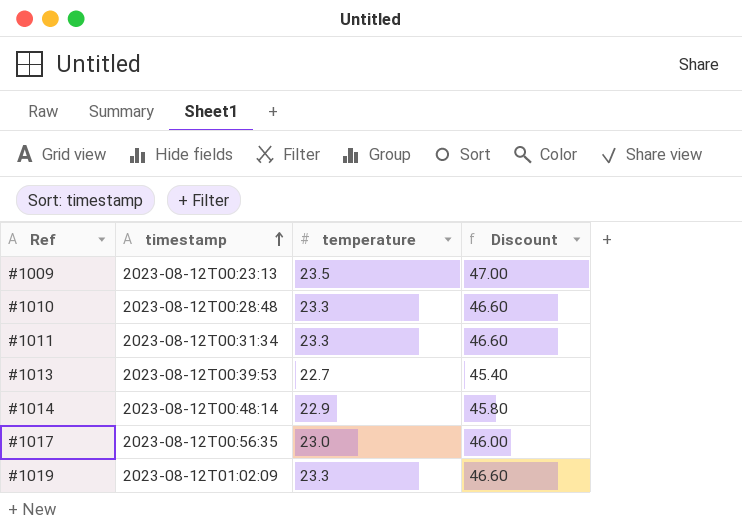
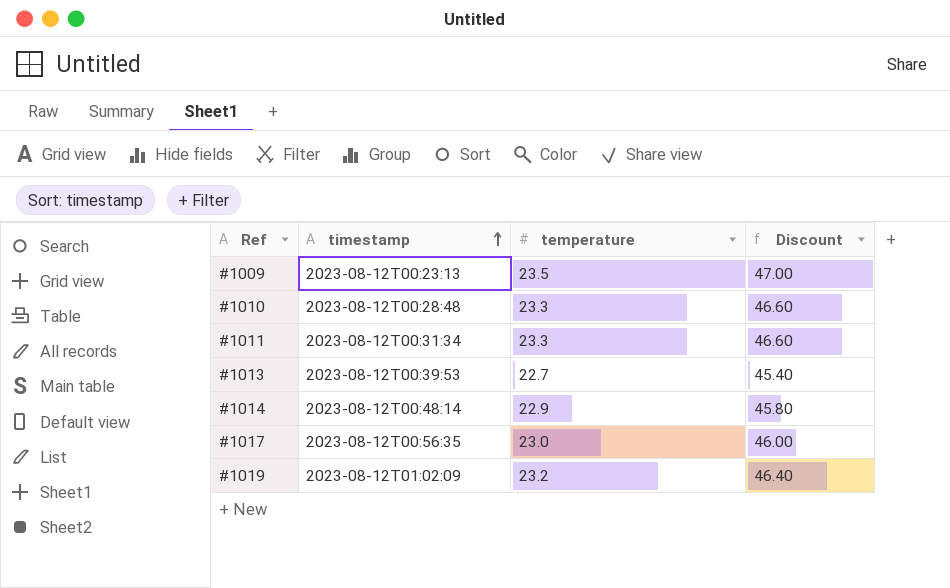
#1019 | temperature: 23.3 -> 23.2
#1019 | Discount: 46.60 -> 46.40

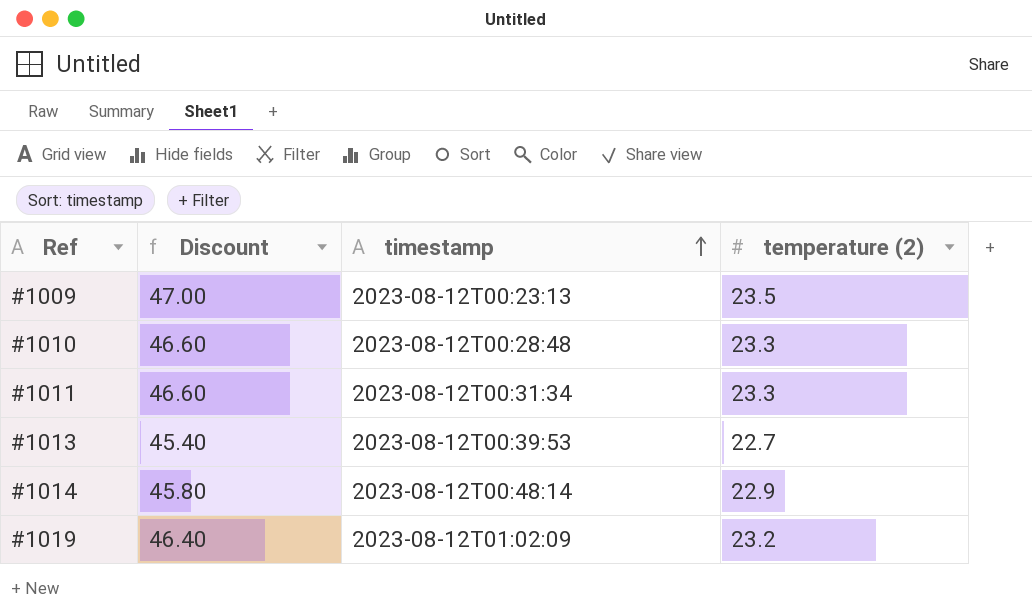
column Discount | position: 4 -> 2
column name: temperature -> temperature (2)
row #1017: 2023-08-12T00:56:35 | 23.0 | 46.00 -> none

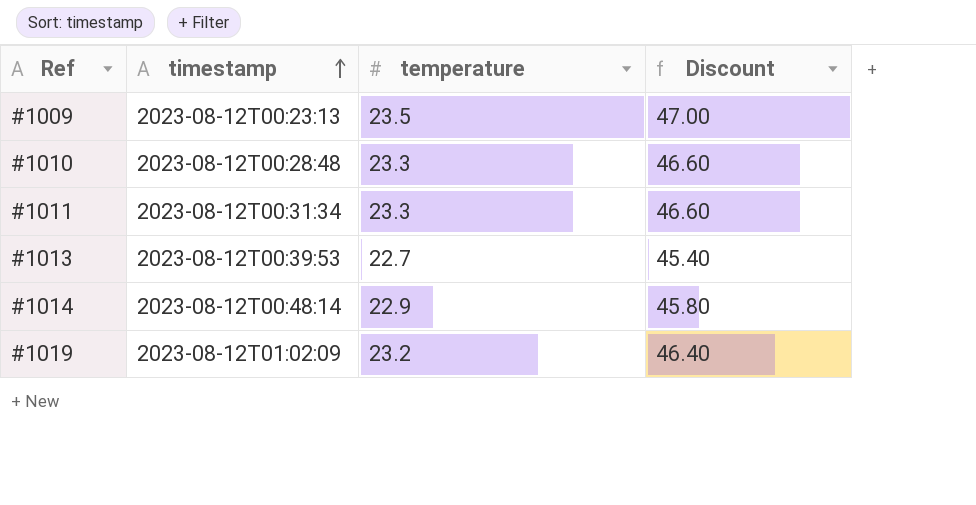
column name: temperature (2) -> temperature
column Discount | position: 2 -> 4

